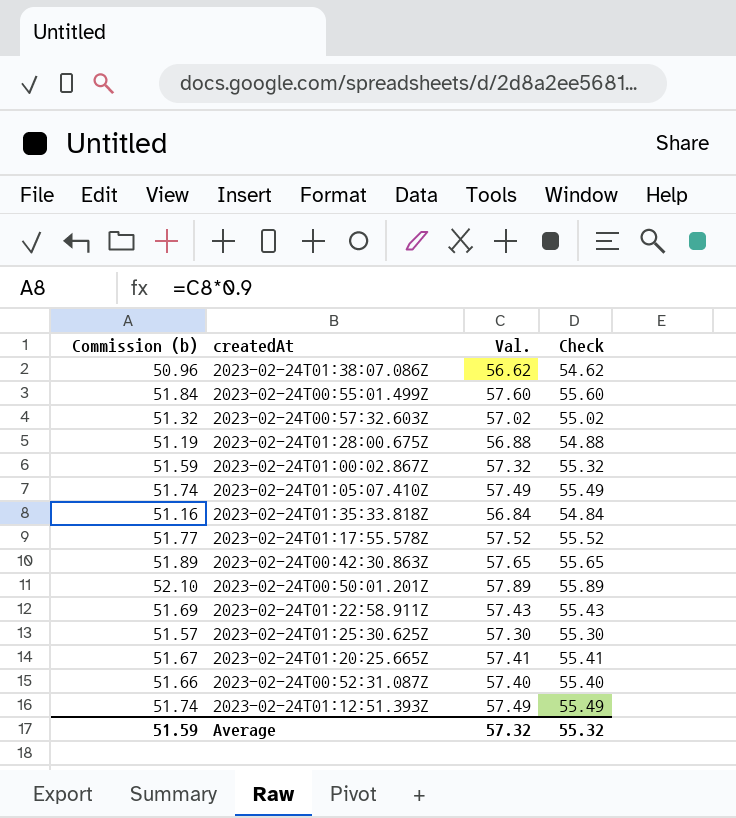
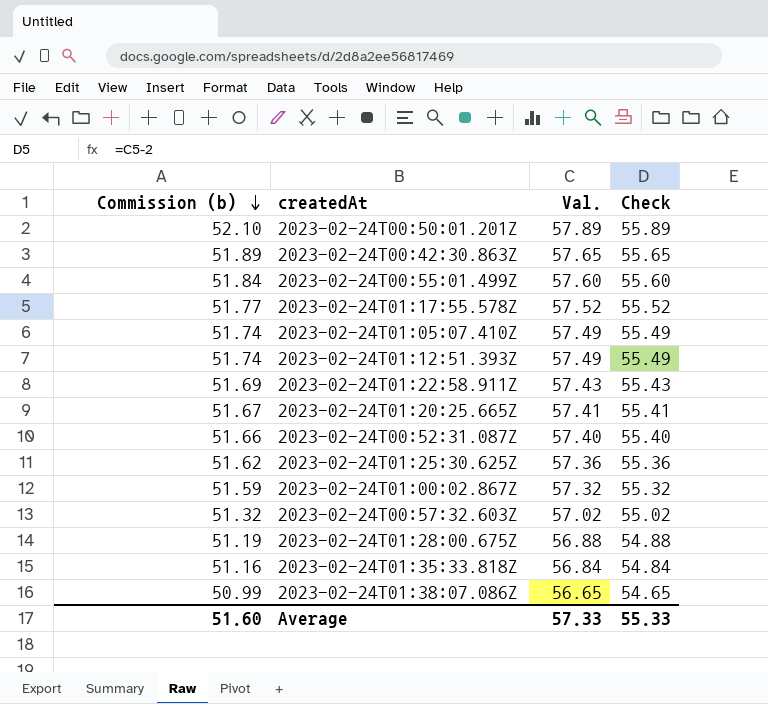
row order: none -> Commission (b) descending
2023-02-24T01:25:30.625Z | Commission (b): 51.57 -> 51.62
2023-02-24T01:25:30.625Z | Val.: 57.30 -> 57.36
2023-02-24T01:25:30.625Z | Check: 55.30 -> 55.36
2023-02-24T01:38:07.086Z | Commission (b): 50.96 -> 50.99
2023-02-24T01:38:07.086Z | Val.: 56.62 -> 56.65
2023-02-24T01:38:07.086Z | Check: 54.62 -> 54.65
Average | Commission (b): 51.59 -> 51.60
Average | Val.: 57.32 -> 57.33
Average | Check: 55.32 -> 55.33

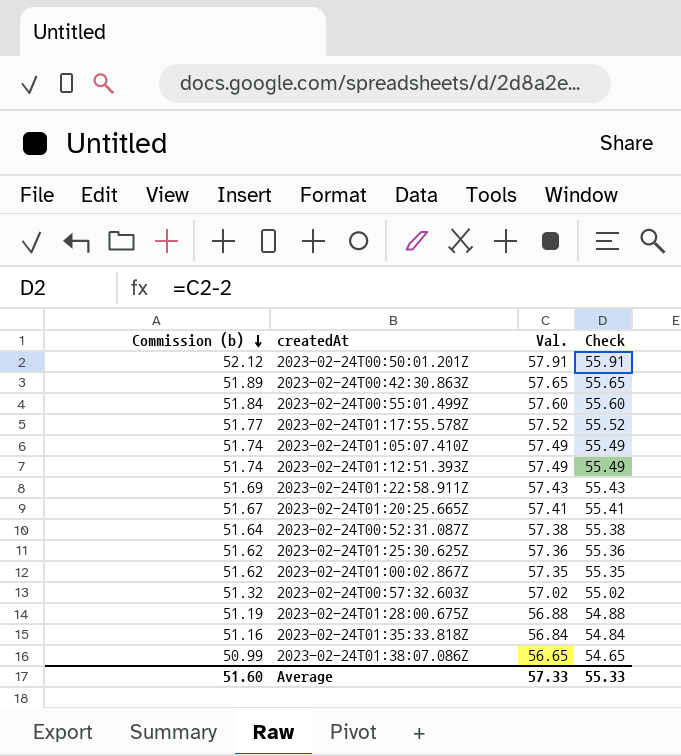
2023-02-24T00:50:01.201Z | Commission (b): 52.10 -> 52.12
2023-02-24T00:50:01.201Z | Val.: 57.89 -> 57.91
2023-02-24T00:50:01.201Z | Check: 55.89 -> 55.91
2023-02-24T00:52:31.087Z | Commission (b): 51.66 -> 51.64
2023-02-24T00:52:31.087Z | Val.: 57.40 -> 57.38
2023-02-24T00:52:31.087Z | Check: 55.40 -> 55.38
2023-02-24T01:00:02.867Z | Commission (b): 51.59 -> 51.62
2023-02-24T01:00:02.867Z | Val.: 57.32 -> 57.35
2023-02-24T01:00:02.867Z | Check: 55.32 -> 55.35

